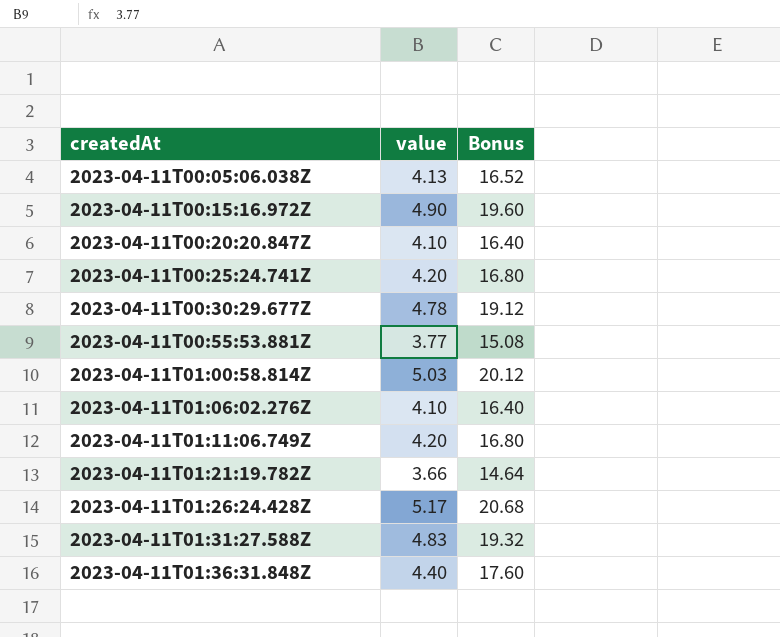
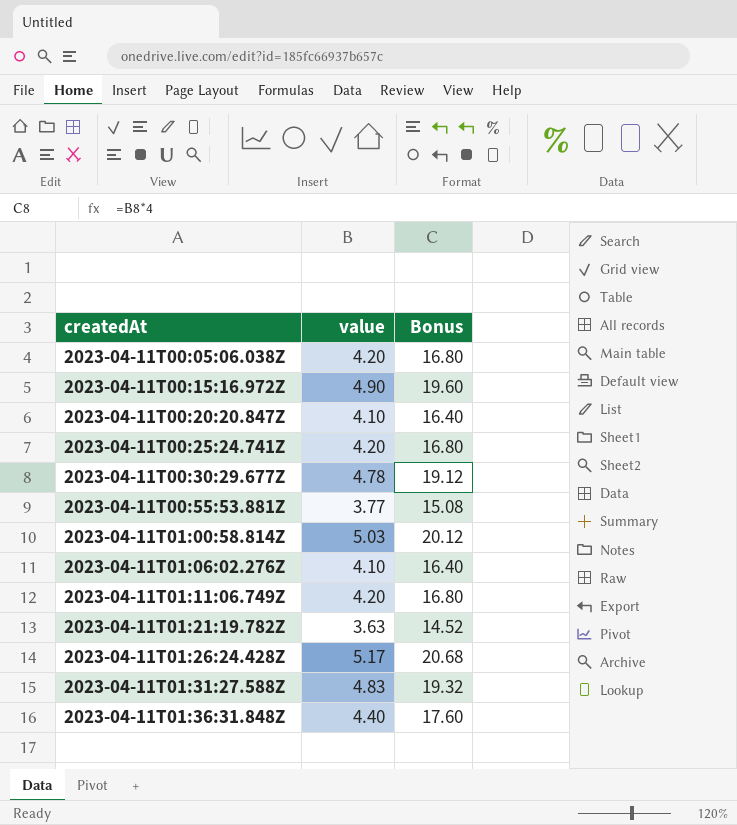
2023-04-11T00:05:06.038Z | value: 4.13 -> 4.20
2023-04-11T00:05:06.038Z | Bonus: 16.52 -> 16.80
2023-04-11T01:21:19.782Z | value: 3.66 -> 3.63
2023-04-11T01:21:19.782Z | Bonus: 14.64 -> 14.52

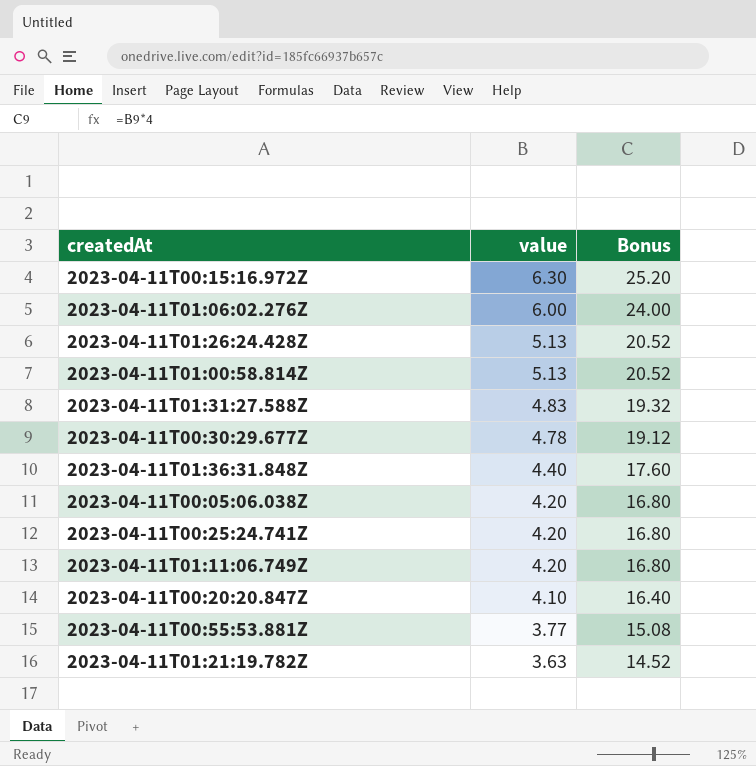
row order: createdAt ascending -> value descending
2023-04-11T00:15:16.972Z | value: 4.90 -> 6.30
2023-04-11T00:15:16.972Z | Bonus: 19.60 -> 25.20
2023-04-11T01:06:02.276Z | value: 4.10 -> 6.00
2023-04-11T01:06:02.276Z | Bonus: 16.40 -> 24.00
2023-04-11T01:26:24.428Z | value: 5.17 -> 5.13
2023-04-11T01:26:24.428Z | Bonus: 20.68 -> 20.52
2023-04-11T01:00:58.814Z | value: 5.03 -> 5.13
2023-04-11T01:00:58.814Z | Bonus: 20.12 -> 20.52

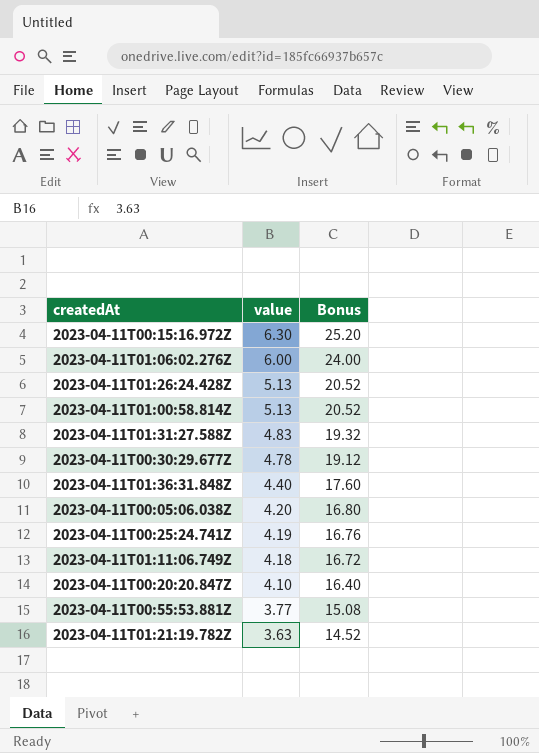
2023-04-11T00:25:24.741Z | value: 4.20 -> 4.19
2023-04-11T00:25:24.741Z | Bonus: 16.80 -> 16.76
2023-04-11T01:11:06.749Z | value: 4.20 -> 4.18
2023-04-11T01:11:06.749Z | Bonus: 16.80 -> 16.72

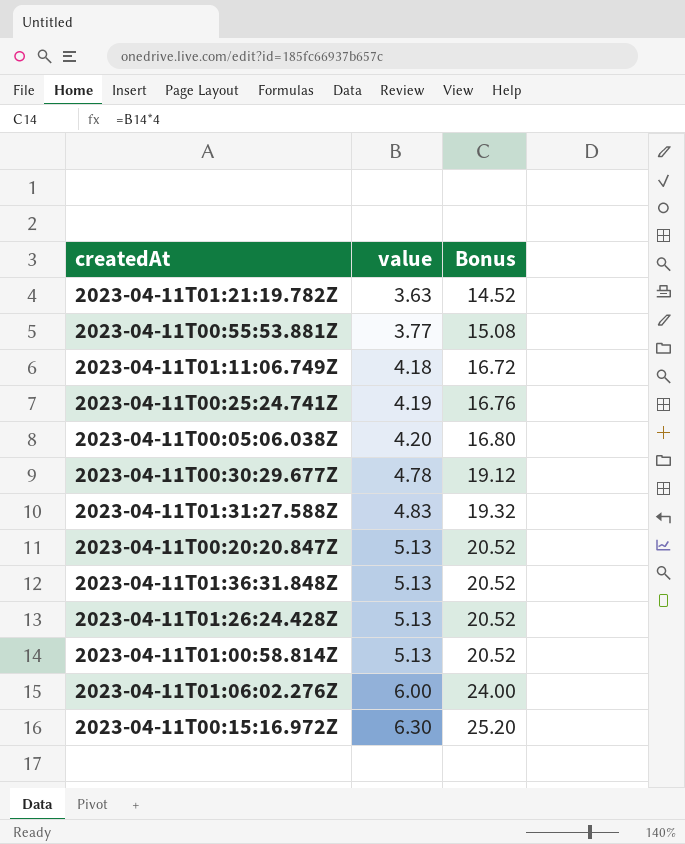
row order: value descending -> value ascending
2023-04-11T00:20:20.847Z | value: 4.10 -> 5.13
2023-04-11T00:20:20.847Z | Bonus: 16.40 -> 20.52
2023-04-11T01:36:31.848Z | value: 4.40 -> 5.13
2023-04-11T01:36:31.848Z | Bonus: 17.60 -> 20.52

